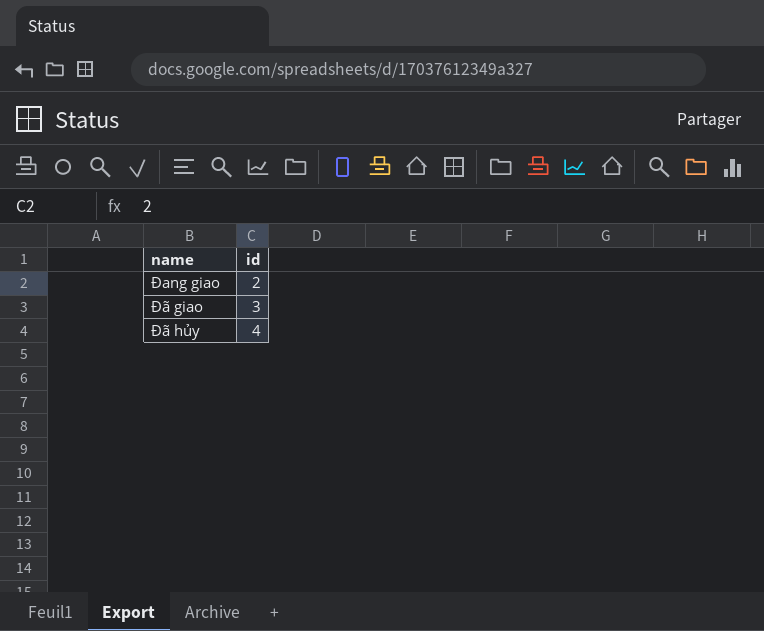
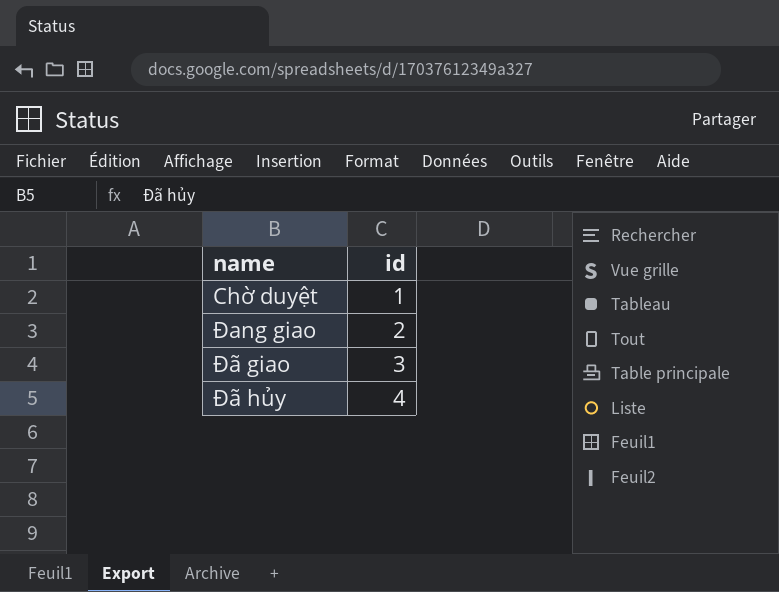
row Chờ duyệt: none -> 1

